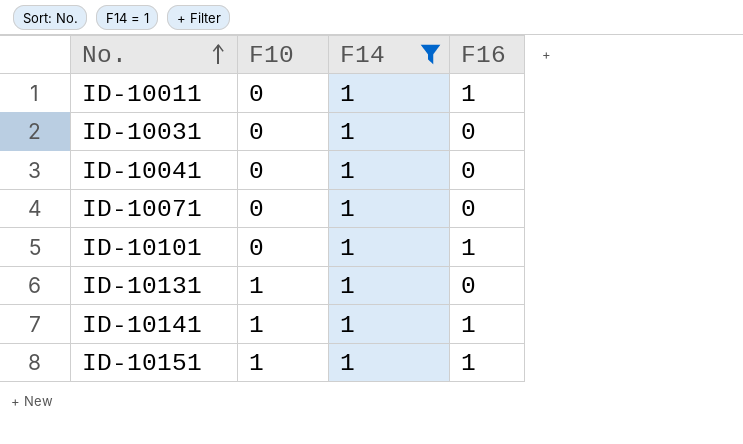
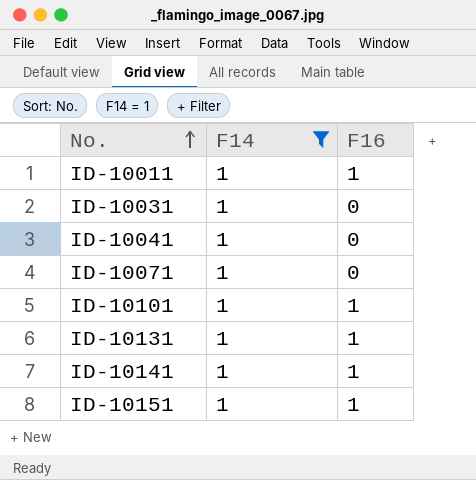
column F10 | position: 2 -> none
ID-10131 | F16: 0 -> 1

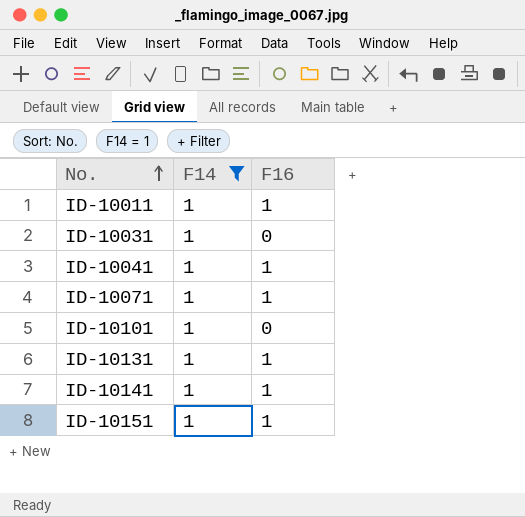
ID-10041 | F16: 0 -> 1
ID-10071 | F16: 0 -> 1
ID-10101 | F16: 1 -> 0

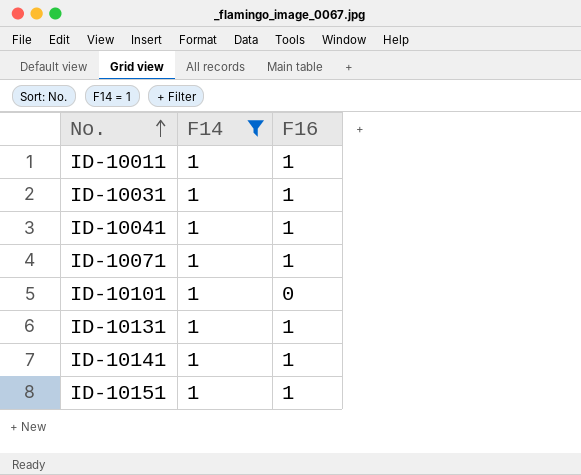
ID-10031 | F16: 0 -> 1

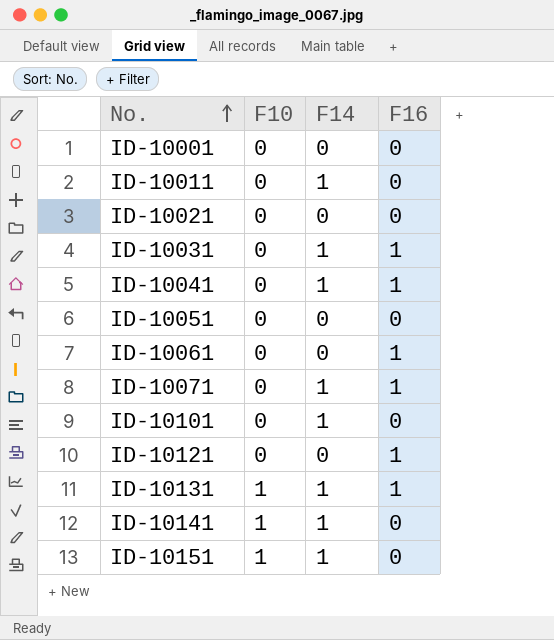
filter: F14 = 1 -> none
column F10 | position: none -> 2
ID-10011 | F16: 1 -> 0
ID-10141 | F16: 1 -> 0
ID-10151 | F16: 1 -> 0

